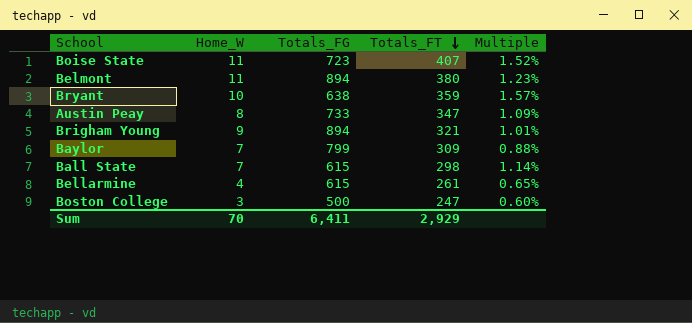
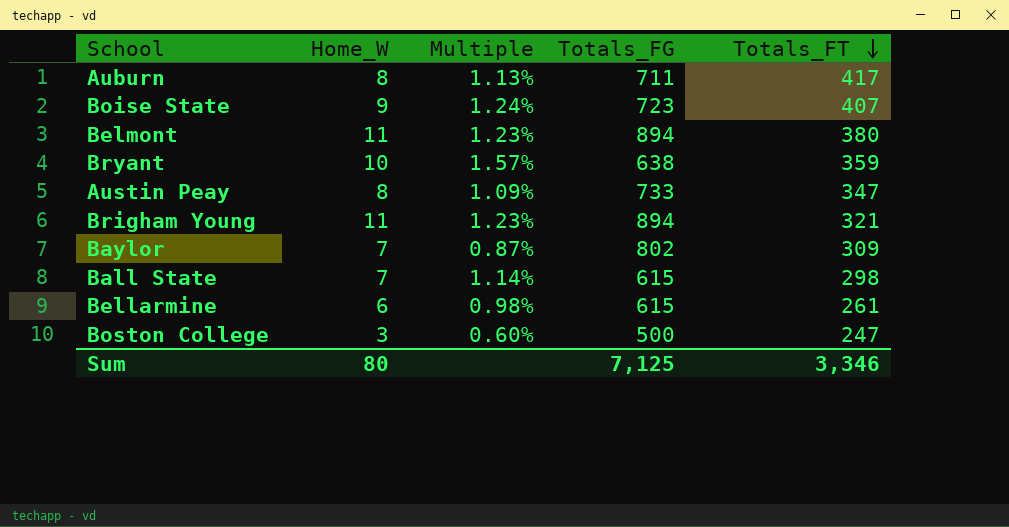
column Multiple | position: 5 -> 3
row Auburn: none -> 8 | 1.13% | 711 | 417
Boise State | Home_W: 11 -> 9
Boise State | Multiple: 1.52% -> 1.24%
Brigham Young | Home_W: 9 -> 11
Brigham Young | Multiple: 1.01% -> 1.23%
Baylor | Multiple: 0.88% -> 0.87%
Baylor | Totals_FG: 799 -> 802
Bellarmine | Home_W: 4 -> 6
Bellarmine | Multiple: 0.65% -> 0.98%
Sum | Home_W: 70 -> 80
Sum | Totals_FG: 6,411 -> 7,125
Sum | Totals_FT: 2,929 -> 3,346

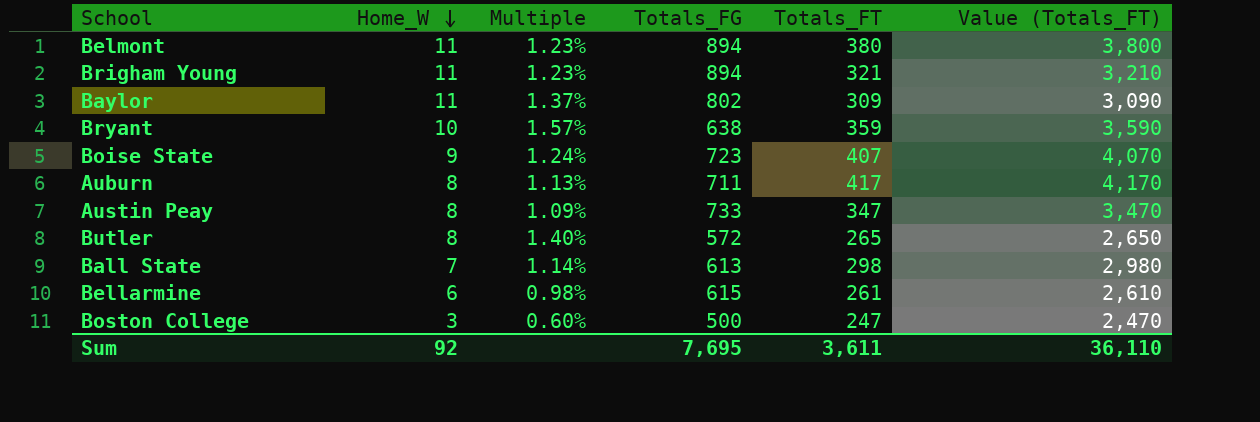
row order: Totals_FT descending -> Home_W descending
column Value (Totals_FT) | formula: none -> [Totals_FT] * 10
Baylor | Home_W: 7 -> 11
Baylor | Multiple: 0.87% -> 1.37%
row Butler: none -> 8 | 1.40% | 572 | 265 | 2,650
Ball State | Totals_FG: 615 -> 613
Sum | Home_W: 80 -> 92
Sum | Totals_FG: 7,125 -> 7,695
Sum | Totals_FT: 3,346 -> 3,611

